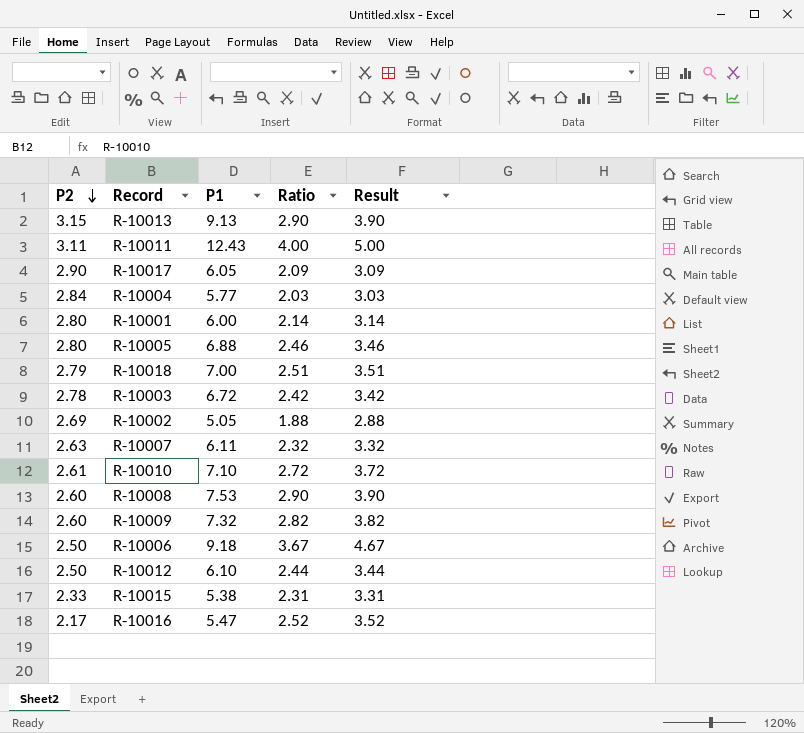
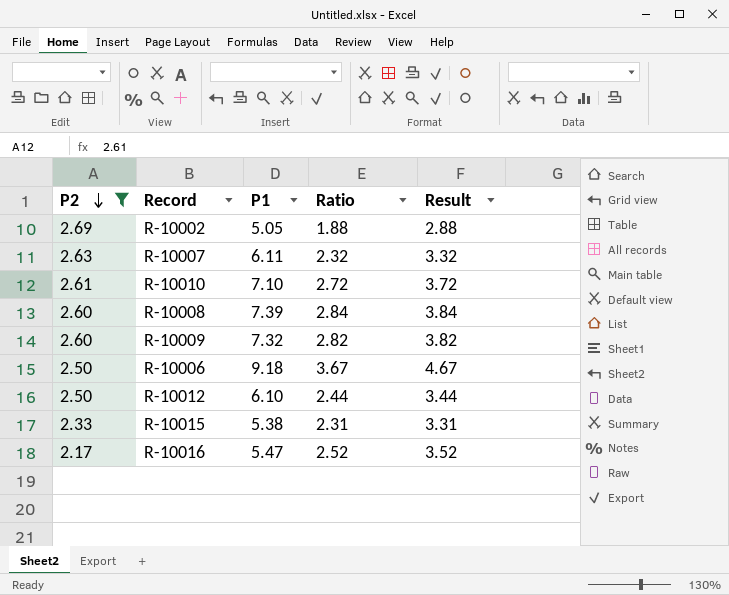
filter: none -> P2 <= 2.69
R-10008 | P1: 7.53 -> 7.39
R-10008 | Ratio: 2.90 -> 2.84
R-10008 | Result: 3.90 -> 3.84

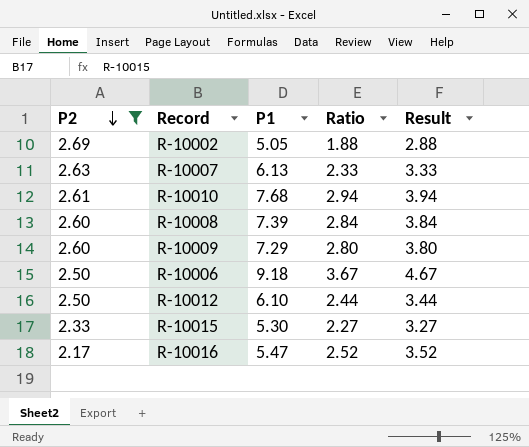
R-10007 | P1: 6.11 -> 6.13
R-10007 | Ratio: 2.32 -> 2.33
R-10007 | Result: 3.32 -> 3.33
R-10010 | P1: 7.10 -> 7.68
R-10010 | Ratio: 2.72 -> 2.94
R-10010 | Result: 3.72 -> 3.94
R-10009 | P1: 7.32 -> 7.29
R-10009 | Ratio: 2.82 -> 2.80
R-10009 | Result: 3.82 -> 3.80
R-10015 | P1: 5.38 -> 5.30
R-10015 | Ratio: 2.31 -> 2.27
R-10015 | Result: 3.31 -> 3.27

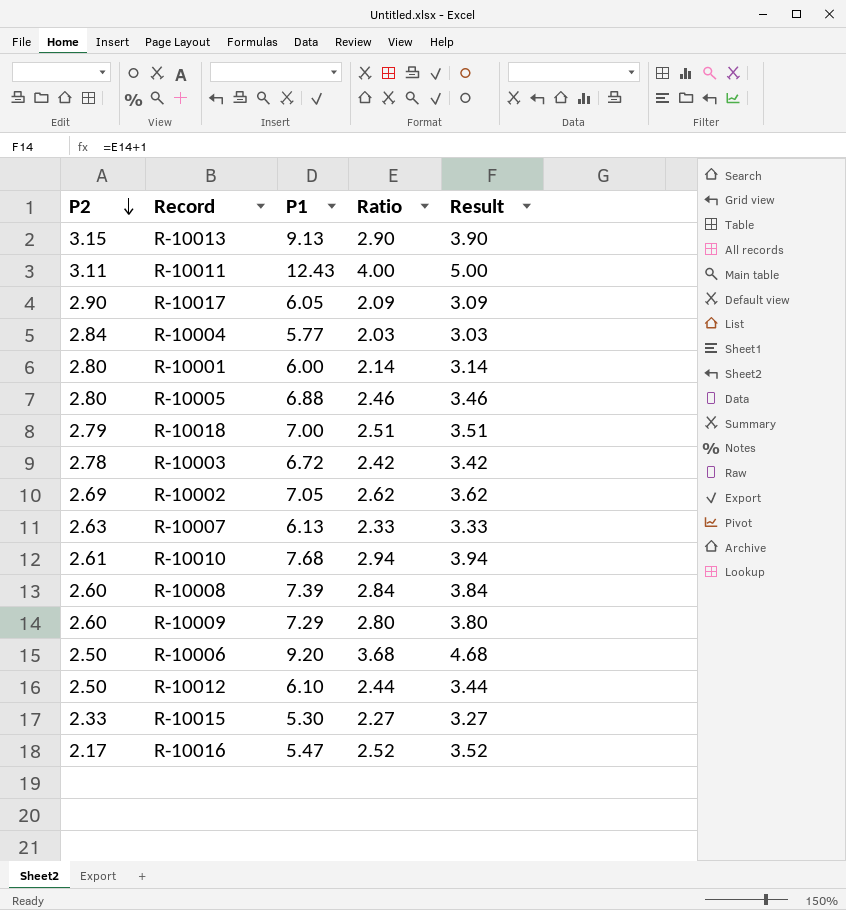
filter: P2 <= 2.69 -> none
R-10002 | P1: 5.05 -> 7.05
R-10002 | Ratio: 1.88 -> 2.62
R-10002 | Result: 2.88 -> 3.62
R-10006 | P1: 9.18 -> 9.20
R-10006 | Ratio: 3.67 -> 3.68
R-10006 | Result: 4.67 -> 4.68

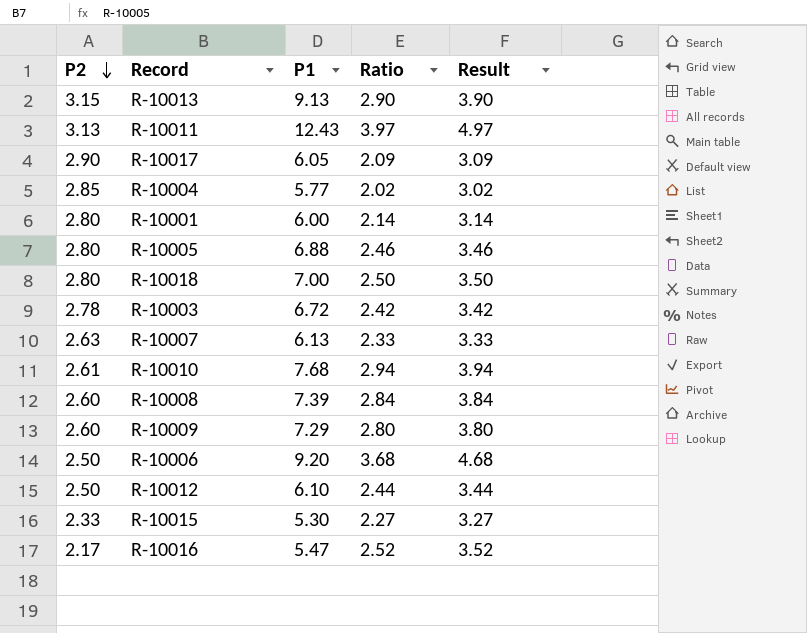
row R-10002: 2.69 | 7.05 | 2.62 | 3.62 -> none
R-10011 | P2: 3.11 -> 3.13
R-10011 | Ratio: 4.00 -> 3.97
R-10011 | Result: 5.00 -> 4.97
R-10004 | P2: 2.84 -> 2.85
R-10004 | Ratio: 2.03 -> 2.02
R-10004 | Result: 3.03 -> 3.02
R-10018 | P2: 2.79 -> 2.80
R-10018 | Ratio: 2.51 -> 2.50
R-10018 | Result: 3.51 -> 3.50

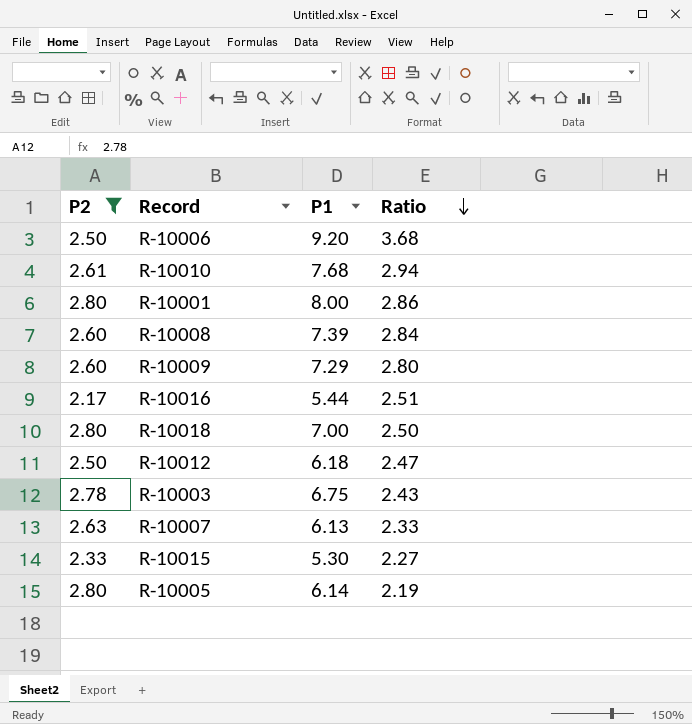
filter: none -> P2 <= 2.80
row order: P2 descending -> Ratio descending
column Result | formula: [Ratio] + 1 -> none
R-10001 | P1: 6.00 -> 8.00
R-10001 | Ratio: 2.14 -> 2.86
R-10016 | P1: 5.47 -> 5.44
R-10016 | Ratio: 2.52 -> 2.51
R-10012 | P1: 6.10 -> 6.18
R-10012 | Ratio: 2.44 -> 2.47
R-10003 | P1: 6.72 -> 6.75
R-10003 | Ratio: 2.42 -> 2.43
R-10005 | P1: 6.88 -> 6.14
R-10005 | Ratio: 2.46 -> 2.19

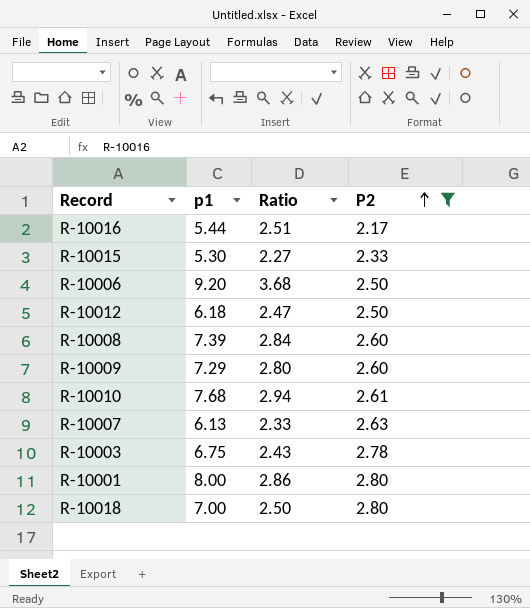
row order: Ratio descending -> P2 ascending
column name: P1 -> p1
column P2 | position: 1 -> 4
row R-10005: 2.80 | 6.14 | 2.19 -> none

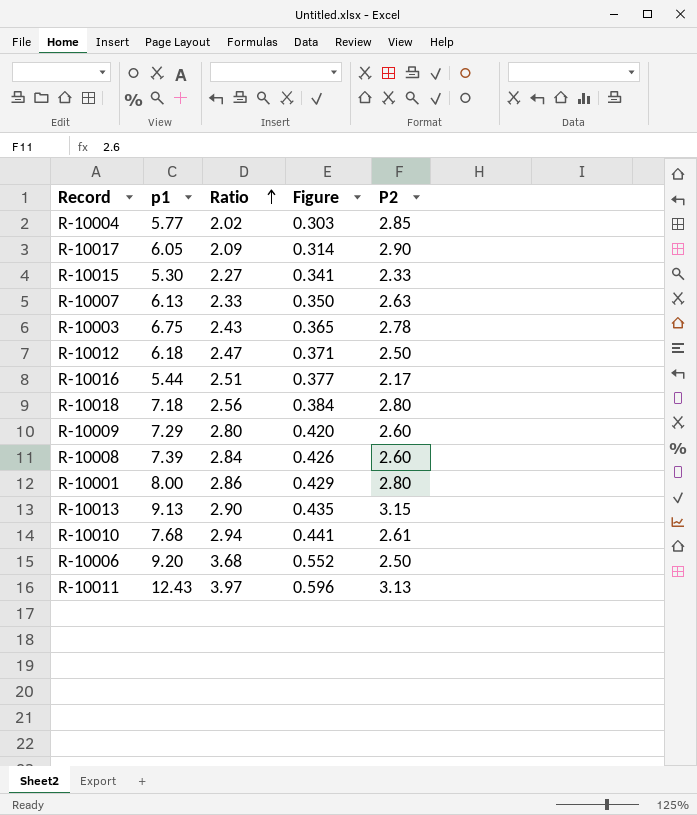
filter: P2 <= 2.80 -> none
row order: P2 ascending -> Ratio ascending
column Figure | formula: none -> [Ratio] * 0.15
R-10018 | p1: 7.00 -> 7.18
R-10018 | Ratio: 2.50 -> 2.56

